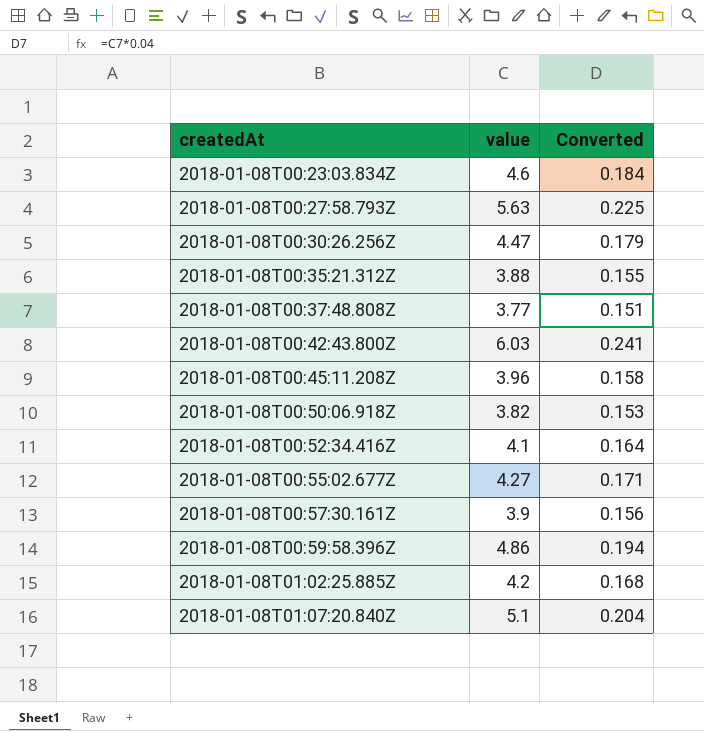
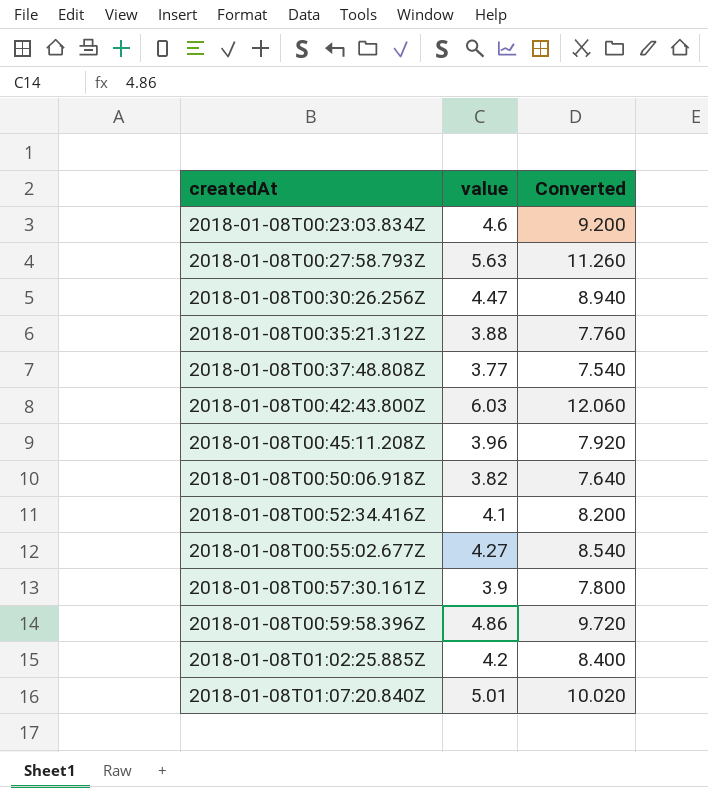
column Converted | formula: [value] * 0.04 -> [value] * 2
2018-01-08T01:07:20.840Z | value: 5.1 -> 5.01

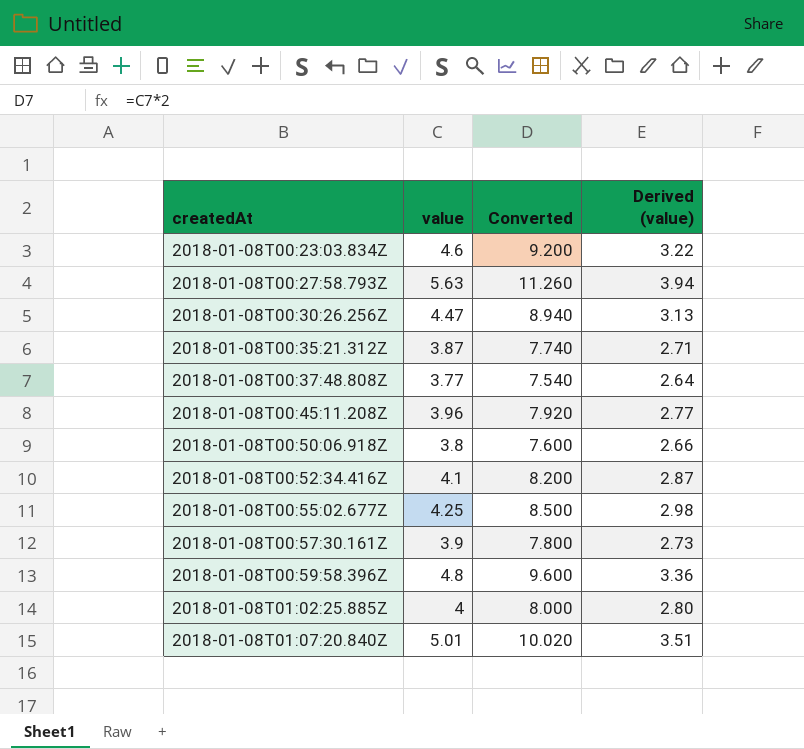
column Derived (value) | formula: none -> [value] * 0.7
row 2018-01-08T00:42:43.800Z: 6.03 | 12.060 -> none
2018-01-08T00:35:21.312Z | value: 3.88 -> 3.87
2018-01-08T00:35:21.312Z | Converted: 7.760 -> 7.740
2018-01-08T00:50:06.918Z | value: 3.82 -> 3.8
2018-01-08T00:50:06.918Z | Converted: 7.640 -> 7.600
2018-01-08T00:55:02.677Z | value: 4.27 -> 4.25
2018-01-08T00:55:02.677Z | Converted: 8.540 -> 8.500
2018-01-08T00:59:58.396Z | value: 4.86 -> 4.8
2018-01-08T00:59:58.396Z | Converted: 9.720 -> 9.600
2018-01-08T01:02:25.885Z | value: 4.2 -> 4
2018-01-08T01:02:25.885Z | Converted: 8.400 -> 8.000

